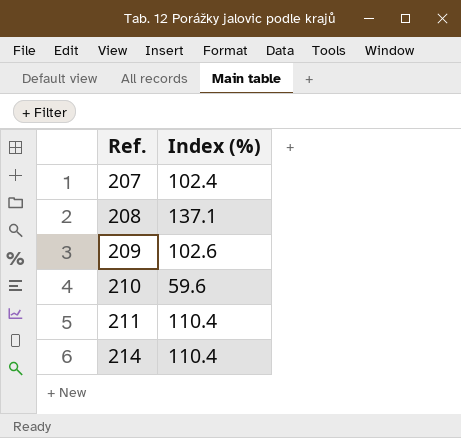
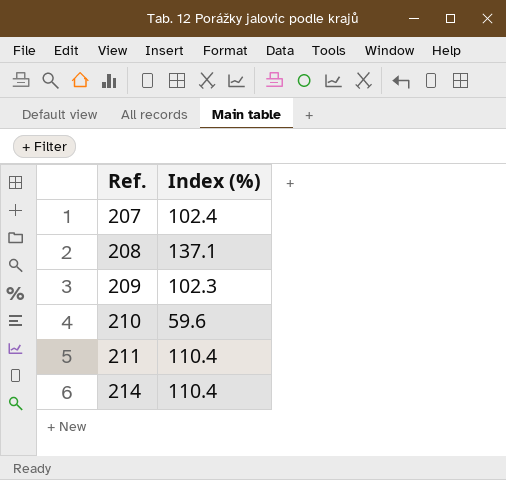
209 | Index (%): 102.6 -> 102.3

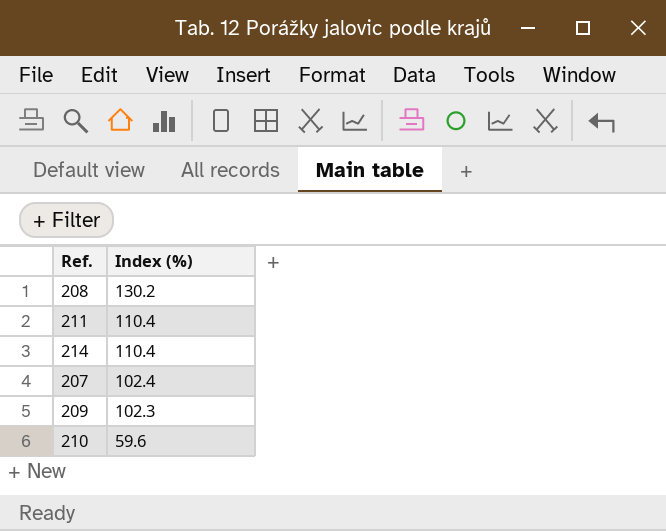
row order: Ref. ascending -> Index (%) descending
208 | Index (%): 137.1 -> 130.2

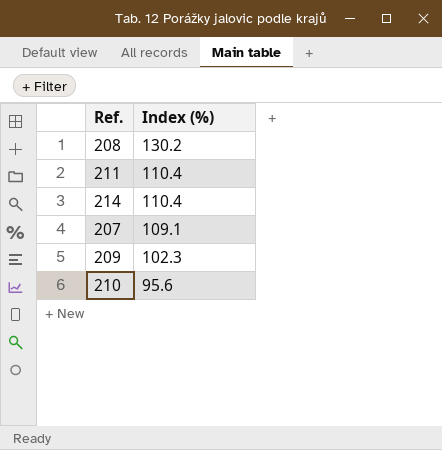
207 | Index (%): 102.4 -> 109.1
210 | Index (%): 59.6 -> 95.6

